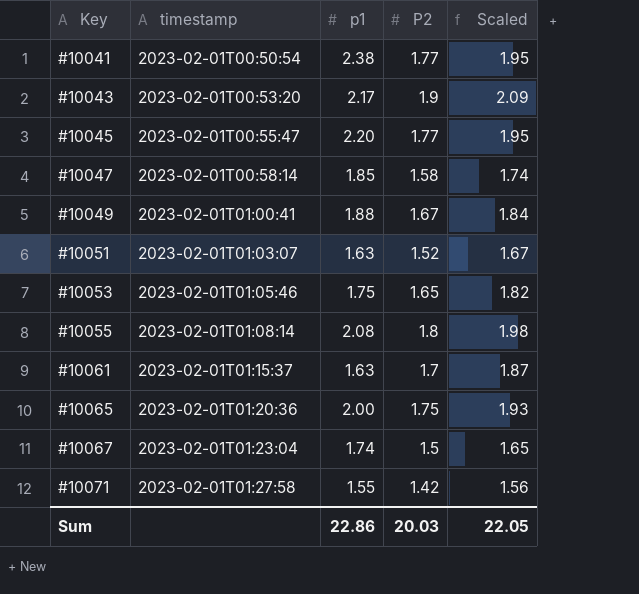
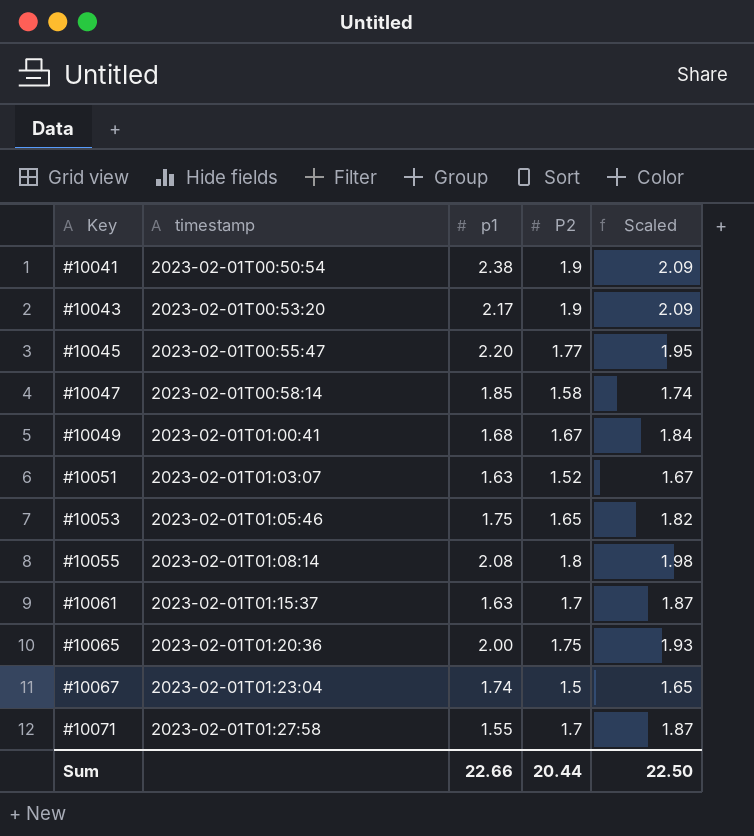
#10041 | P2: 1.77 -> 1.9
#10041 | Scaled: 1.95 -> 2.09
#10049 | p1: 1.88 -> 1.68
#10071 | P2: 1.42 -> 1.7
#10071 | Scaled: 1.56 -> 1.87
Sum | p1: 22.86 -> 22.66
Sum | P2: 20.03 -> 20.44
Sum | Scaled: 22.05 -> 22.50

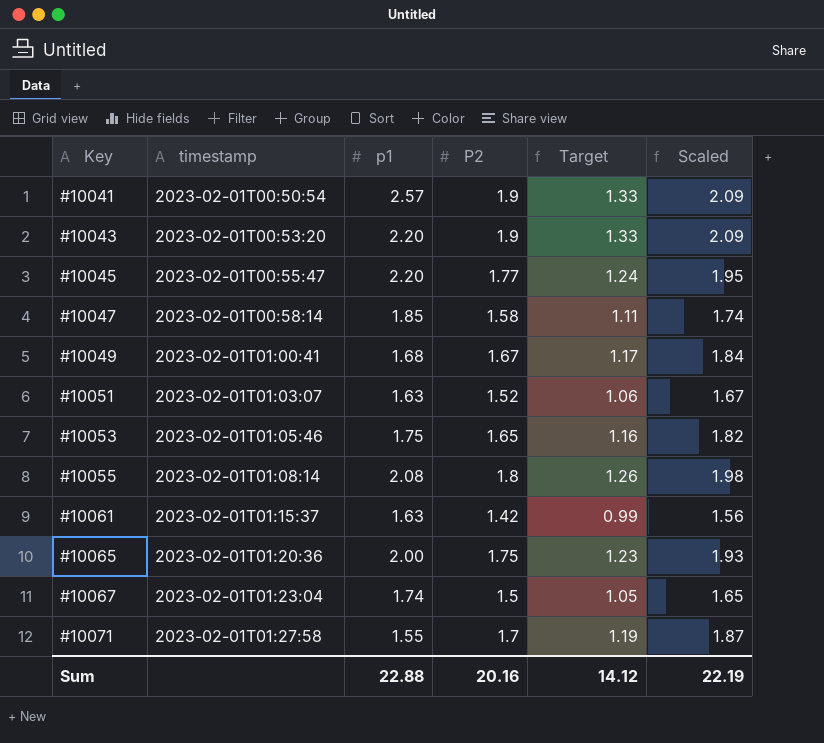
column Target | formula: none -> [P2] * 0.7
#10041 | p1: 2.38 -> 2.57
#10043 | p1: 2.17 -> 2.20
#10061 | P2: 1.7 -> 1.42
#10061 | Scaled: 1.87 -> 1.56
Sum | p1: 22.66 -> 22.88
Sum | P2: 20.44 -> 20.16
Sum | Scaled: 22.50 -> 22.19

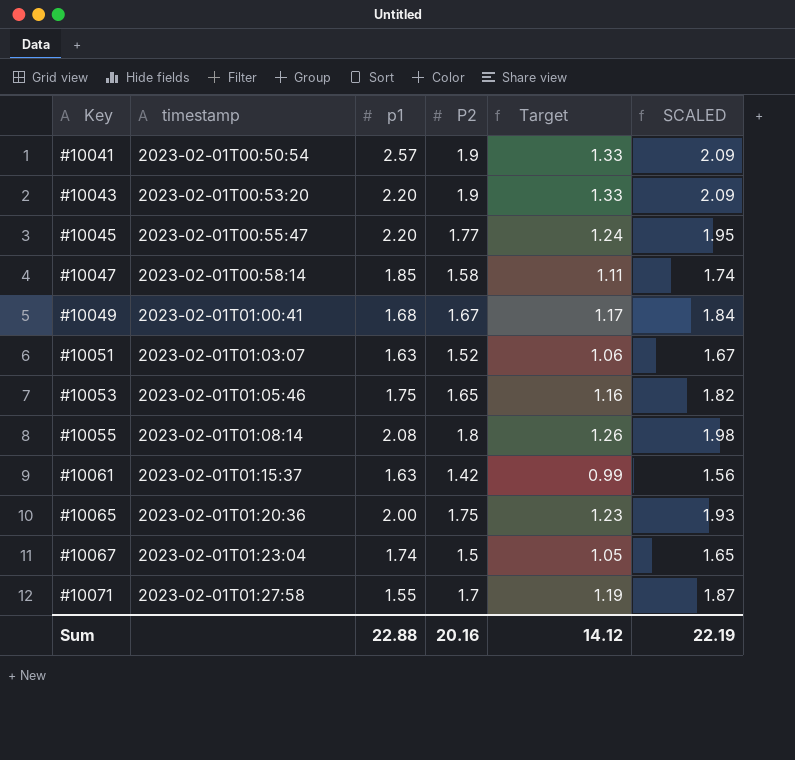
column name: Scaled -> SCALED

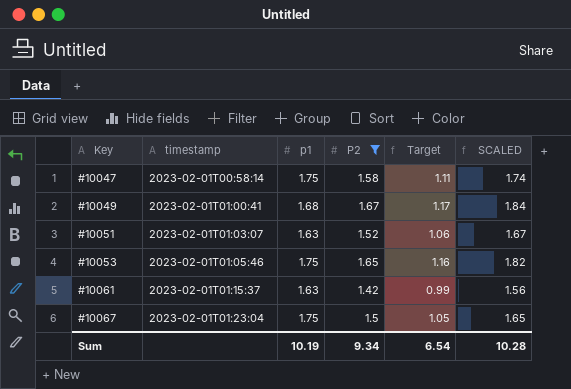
filter: none -> P2 <= 1.67
#10047 | p1: 1.85 -> 1.75
#10067 | p1: 1.74 -> 1.75
Sum | p1: 22.88 -> 10.19
Sum | P2: 20.16 -> 9.34
Sum | Target: 14.12 -> 6.54
Sum | SCALED: 22.19 -> 10.28

